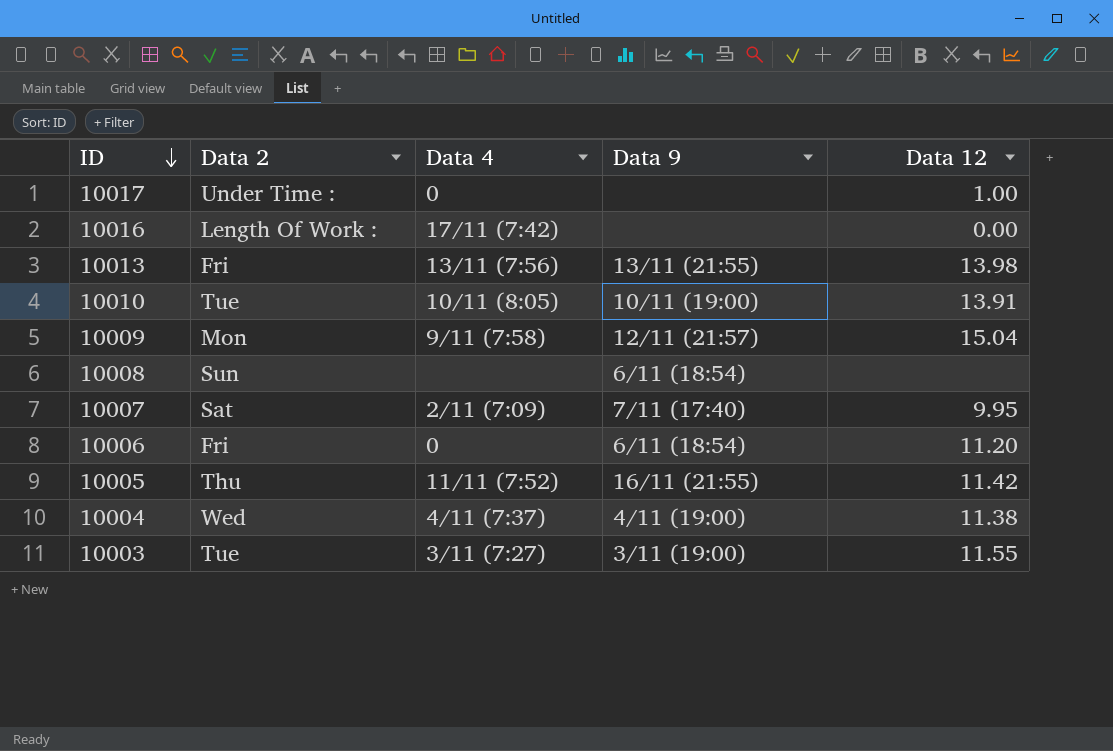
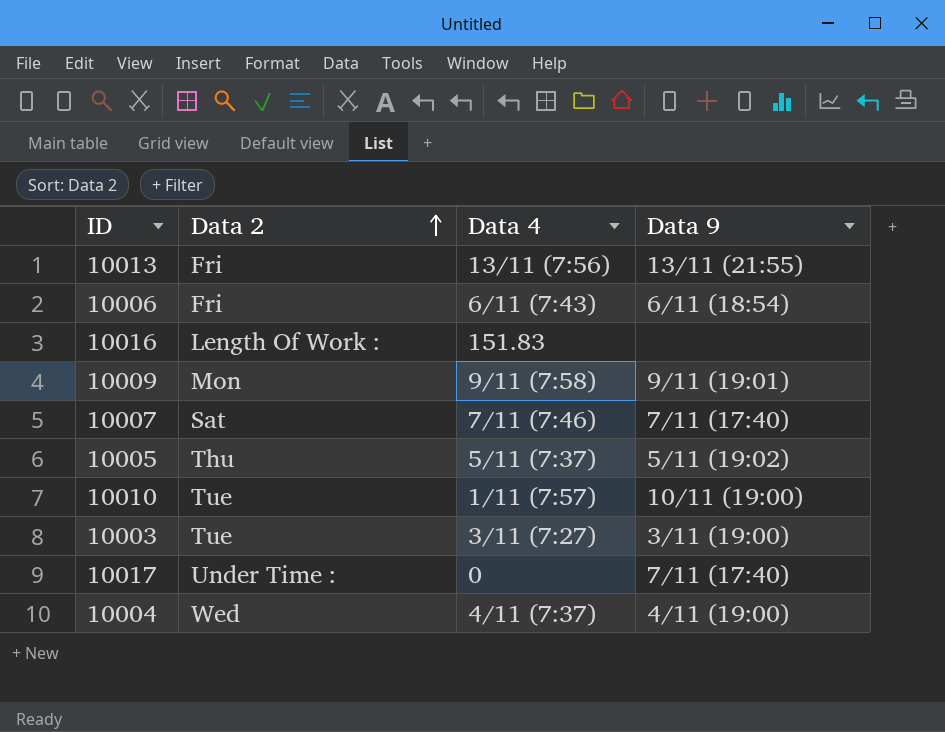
row order: ID descending -> Data 2 ascending
column Data 12 | position: 5 -> none
row 10008: Sun | none | 6/11 (18:54) | none -> none
10006 | Data 4: 0 -> 6/11 (7:43)
10016 | Data 4: 17/11 (7:42) -> 151.83
10009 | Data 9: 12/11 (21:57) -> 9/11 (19:01)
10007 | Data 4: 2/11 (7:09) -> 7/11 (7:46)
10005 | Data 4: 11/11 (7:52) -> 5/11 (7:37)
10005 | Data 9: 16/11 (21:55) -> 5/11 (19:02)
10010 | Data 4: 10/11 (8:05) -> 1/11 (7:57)
10017 | Data 9: none -> 7/11 (17:40)

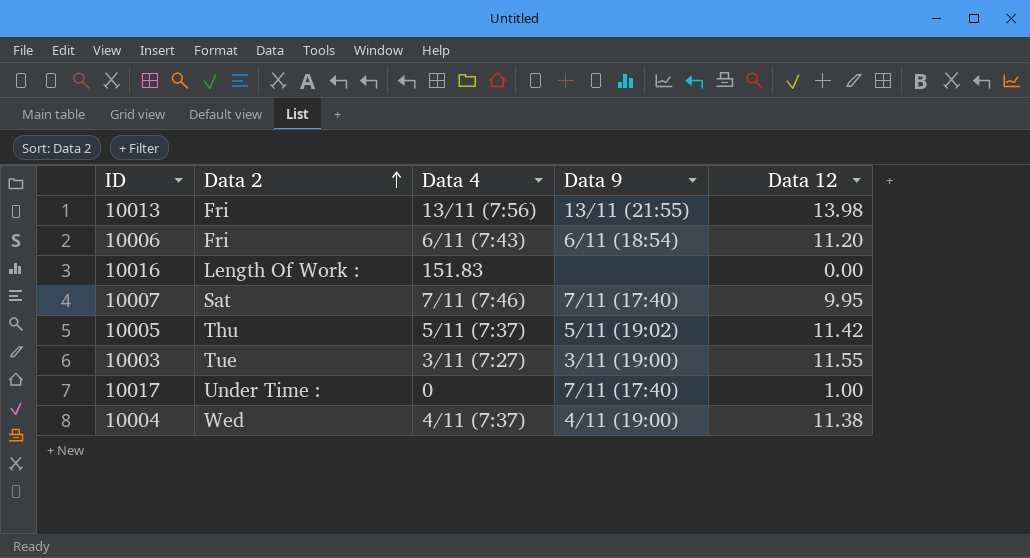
column Data 12 | position: none -> 5
row 10009: Mon | 9/11 (7:58) | 9/11 (19:01) -> none
row 10010: Tue | 1/11 (7:57) | 10/11 (19:00) -> none

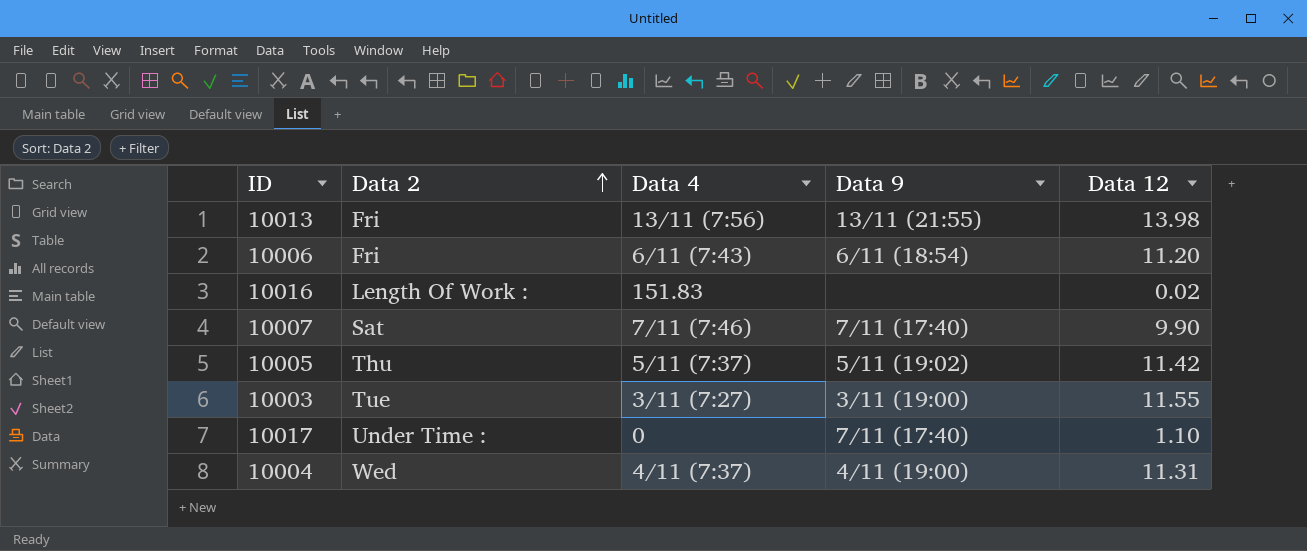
10016 | Data 12: 0.00 -> 0.02
10007 | Data 12: 9.95 -> 9.90
10017 | Data 12: 1.00 -> 1.10
10004 | Data 12: 11.38 -> 11.31

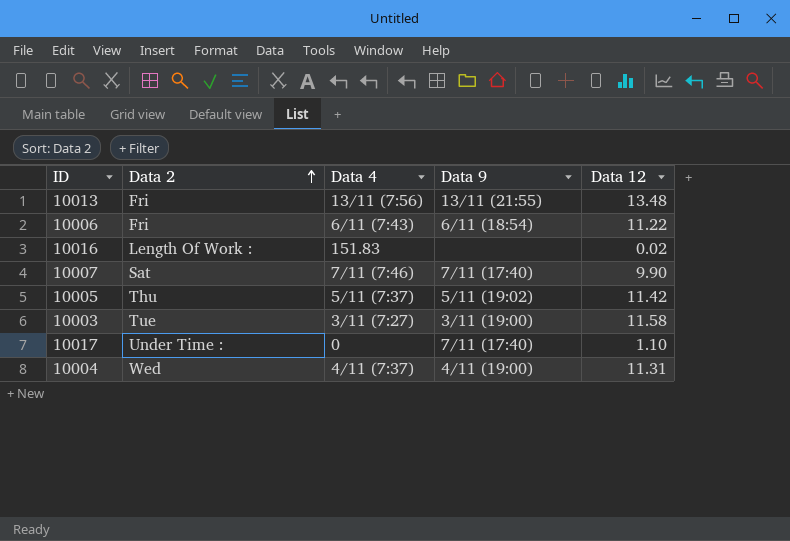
10013 | Data 12: 13.98 -> 13.48
10006 | Data 12: 11.20 -> 11.22
10003 | Data 12: 11.55 -> 11.58

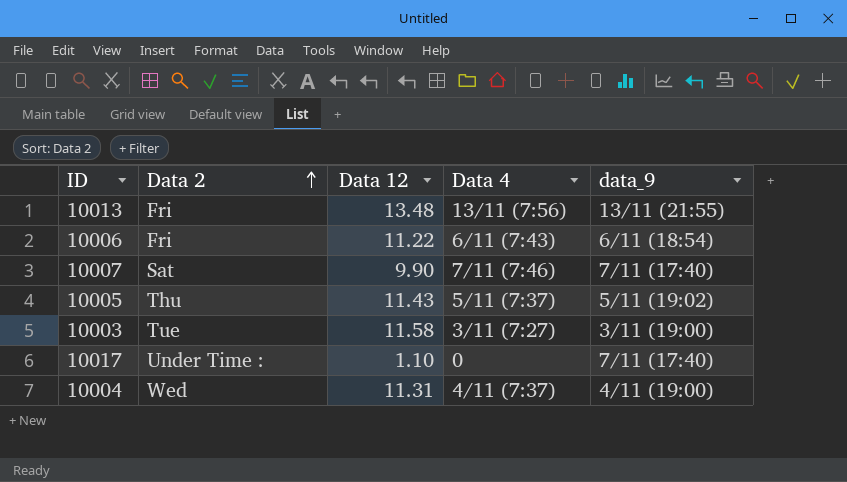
column Data 12 | position: 5 -> 3
column name: Data 9 -> data_9
row 10016: Length Of Work : | 151.83 | none | 0.02 -> none
10005 | Data 12: 11.42 -> 11.43

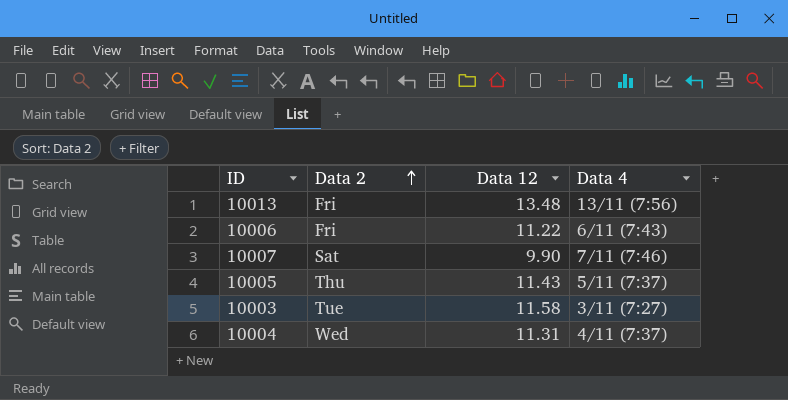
column data_9 | position: 5 -> none
row 10017: Under Time : | 1.10 | 0 | 7/11 (17:40) -> none

